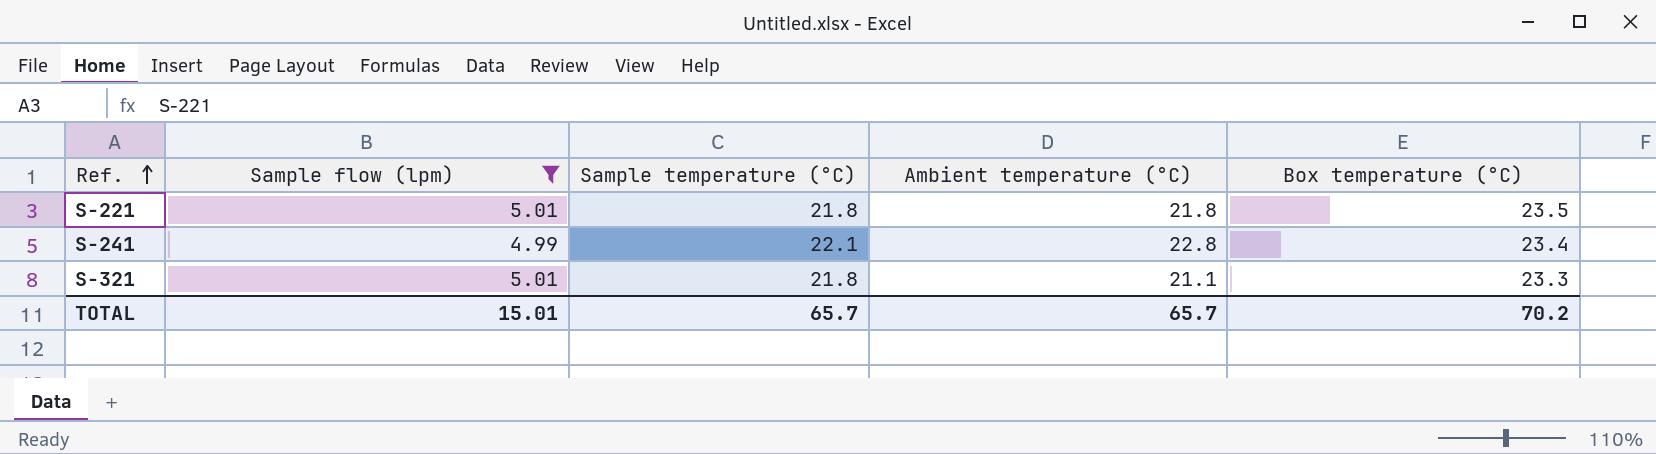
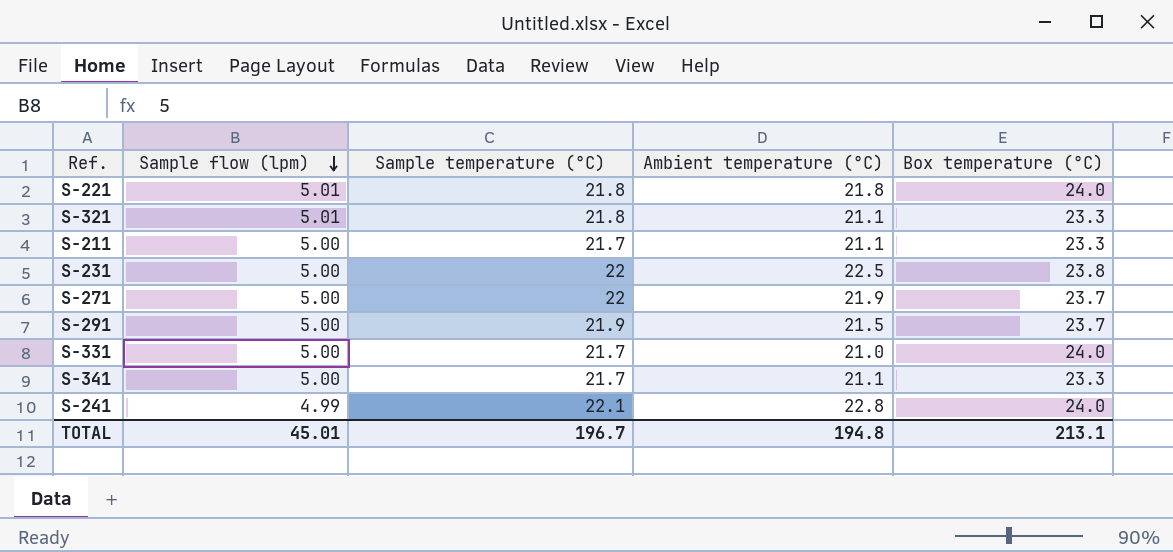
filter: Sample flow (lpm) != 5.00 -> none
row order: Ref. ascending -> Sample flow (lpm) descending
S-221 | Box temperature (°C): 23.5 -> 24.0
S-241 | Box temperature (°C): 23.4 -> 24.0
TOTAL | Sample flow (lpm): 15.01 -> 45.01
TOTAL | Sample temperature (°C): 65.7 -> 196.7
TOTAL | Ambient temperature (°C): 65.7 -> 194.8
TOTAL | Box temperature (°C): 70.2 -> 213.1

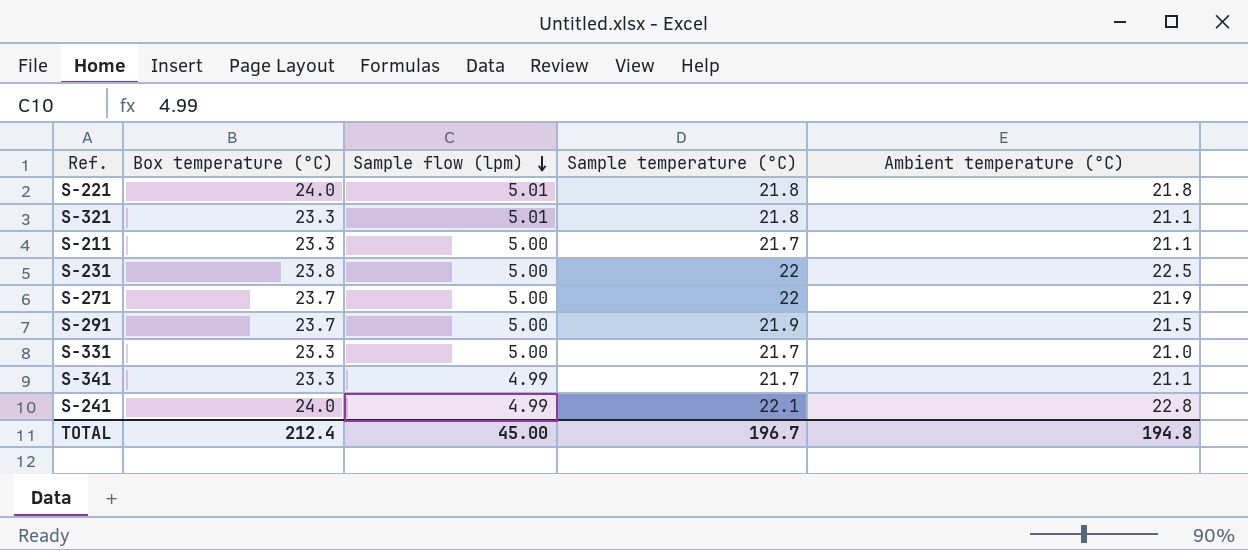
column Box temperature (°C) | position: 5 -> 2
S-331 | Box temperature (°C): 24.0 -> 23.3
S-341 | Sample flow (lpm): 5.00 -> 4.99
TOTAL | Box temperature (°C): 213.1 -> 212.4
TOTAL | Sample flow (lpm): 45.01 -> 45.00

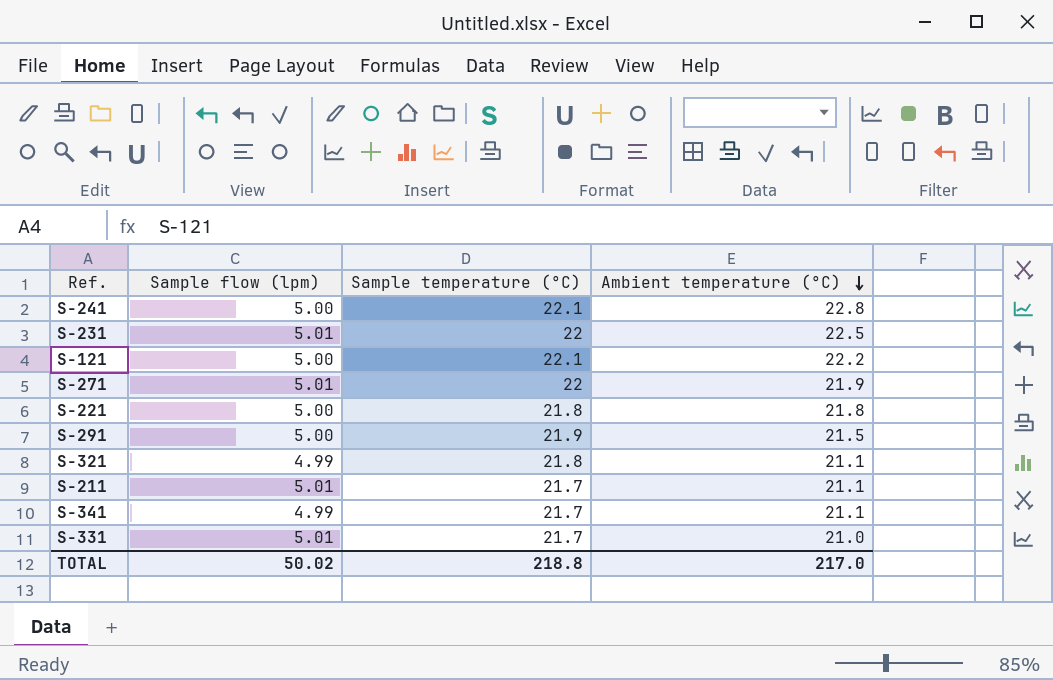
row order: Sample flow (lpm) descending -> Ambient temperature (°C) descending
column Box temperature (°C) | position: 2 -> none
S-241 | Sample flow (lpm): 4.99 -> 5.00
S-231 | Sample flow (lpm): 5.00 -> 5.01
row S-121: none -> 5.00 | 22.1 | 22.2
S-271 | Sample flow (lpm): 5.00 -> 5.01
S-221 | Sample flow (lpm): 5.01 -> 5.00
S-321 | Sample flow (lpm): 5.01 -> 4.99
S-211 | Sample flow (lpm): 5.00 -> 5.01
S-331 | Sample flow (lpm): 5.00 -> 5.01
TOTAL | Sample flow (lpm): 45.00 -> 50.02
TOTAL | Sample temperature (°C): 196.7 -> 218.8
TOTAL | Ambient temperature (°C): 194.8 -> 217.0

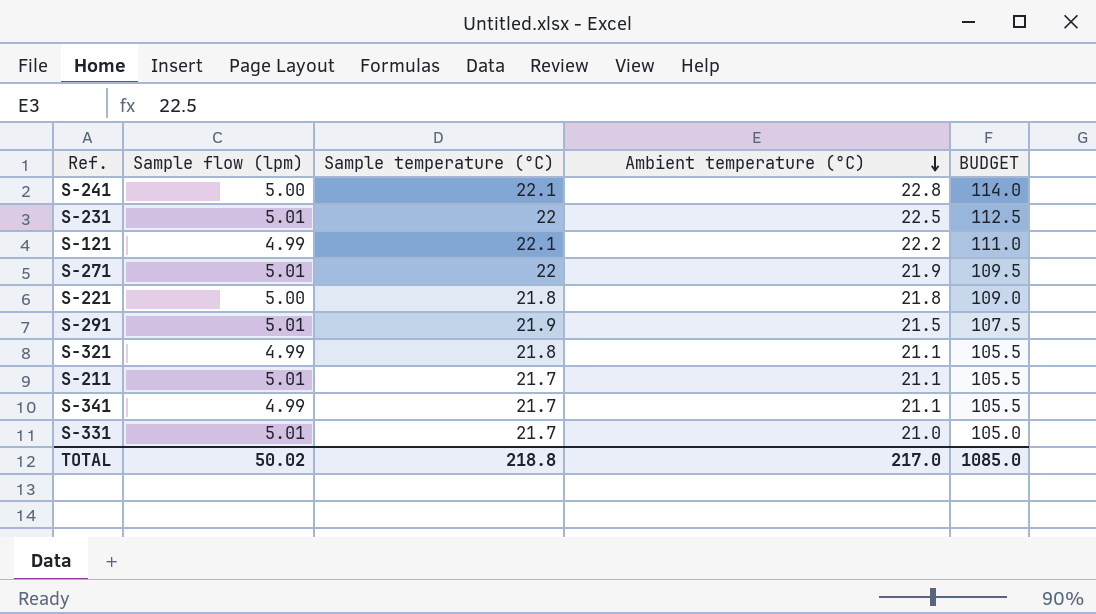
column BUDGET | formula: none -> [Ambient temperature (°C)] * 5
S-121 | Sample flow (lpm): 5.00 -> 4.99
S-291 | Sample flow (lpm): 5.00 -> 5.01

